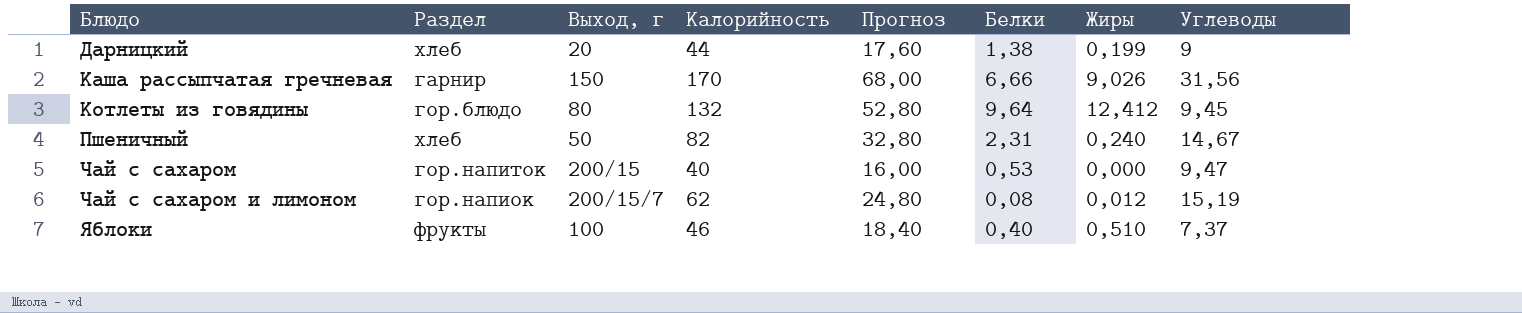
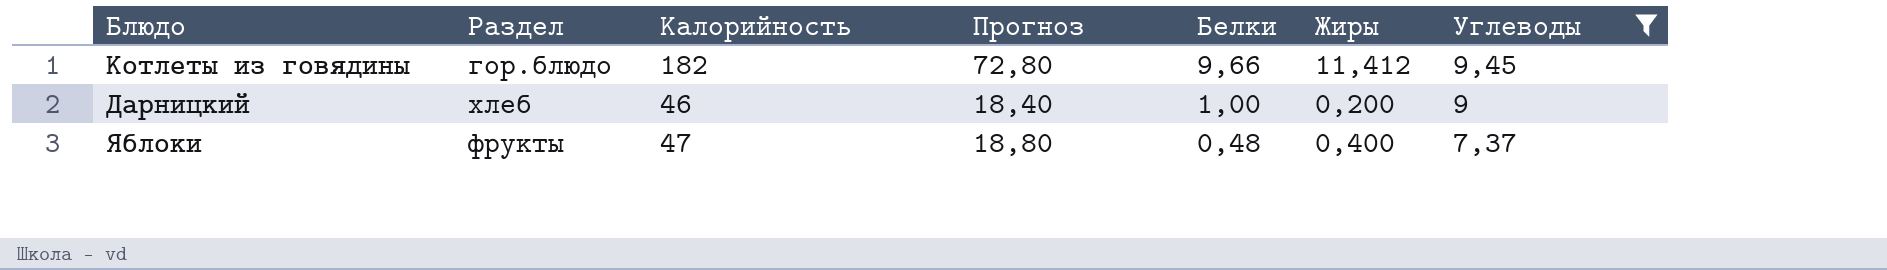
filter: none -> Углеводы <= 9,45
row order: Блюдо ascending -> Белки descending
column Выход, г | position: 3 -> none
Котлеты из говядины | Калорийность: 132 -> 182
Котлеты из говядины | Прогноз: 52,80 -> 72,80
Котлеты из говядины | Белки: 9,64 -> 9,66
Котлеты из говядины | Жиры: 12,412 -> 11,412
Дарницкий | Калорийность: 44 -> 46
Дарницкий | Прогноз: 17,60 -> 18,40
Дарницкий | Белки: 1,38 -> 1,00
Дарницкий | Жиры: 0,199 -> 0,200
Яблоки | Калорийность: 46 -> 47
Яблоки | Прогноз: 18,40 -> 18,80
Яблоки | Белки: 0,40 -> 0,48
Яблоки | Жиры: 0,510 -> 0,400

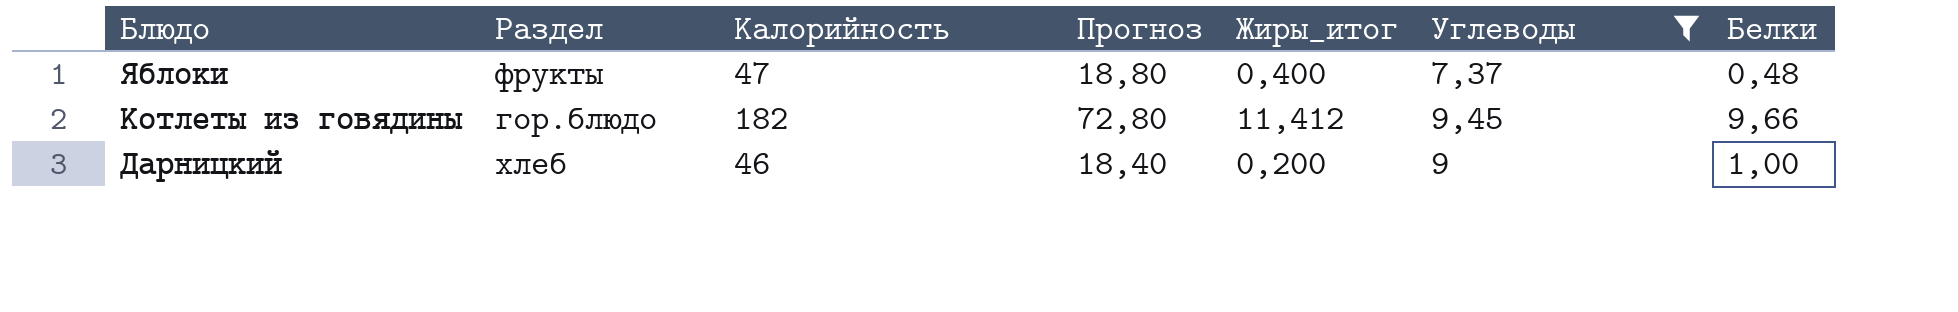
row order: Белки descending -> Блюдо descending
column name: Жиры -> Жиры_итог
column Белки | position: 5 -> 7

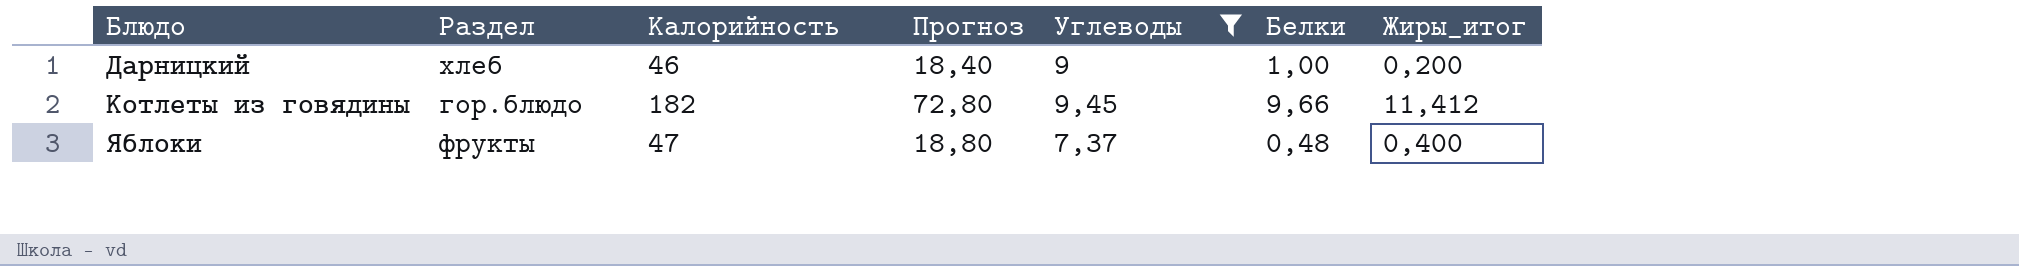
row order: Блюдо descending -> Блюдо ascending
column Жиры_итог | position: 5 -> 7

